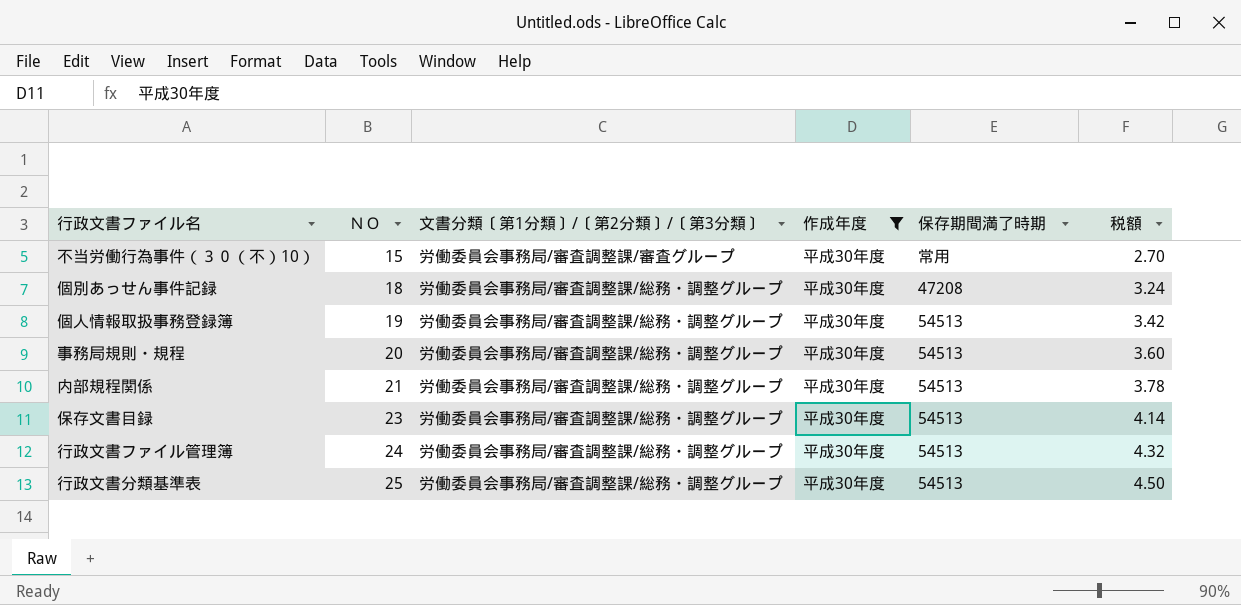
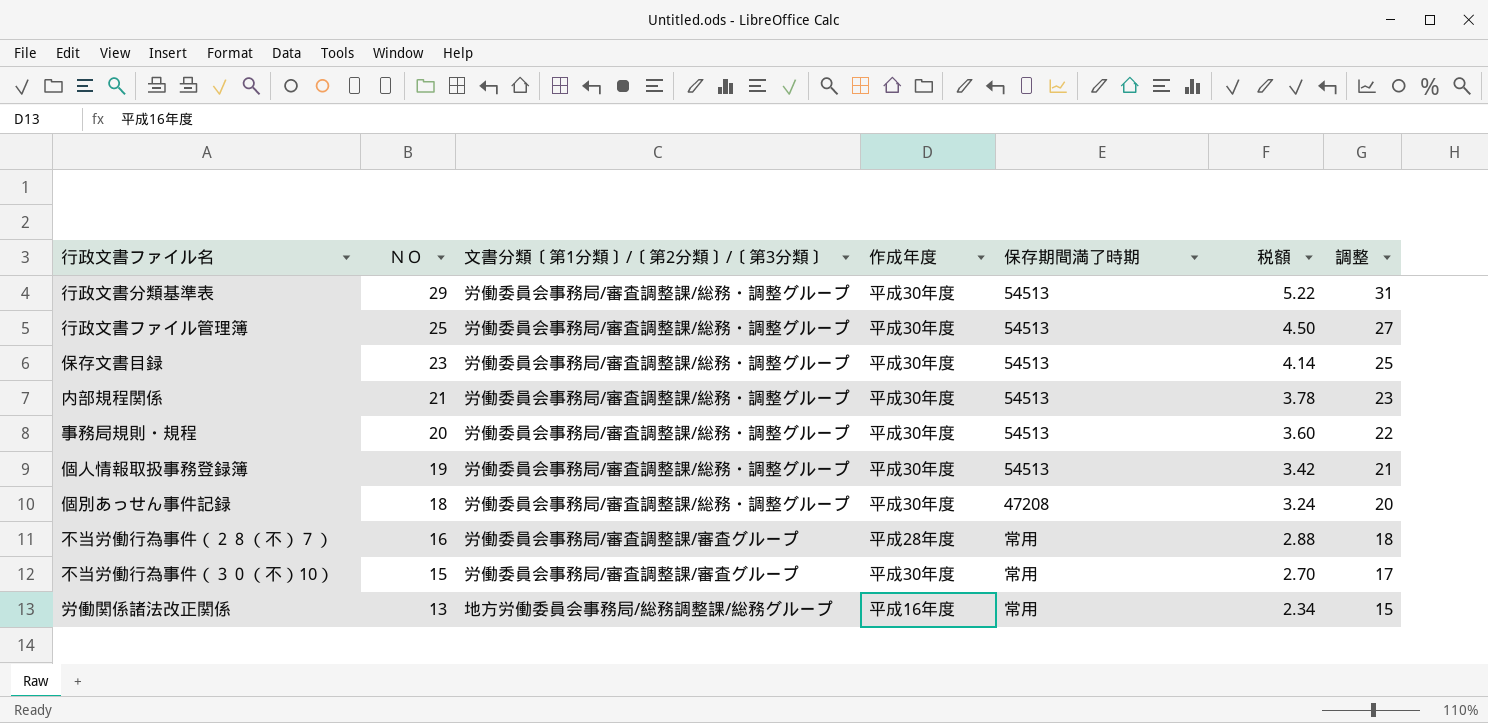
filter: 作成年度 = 平成30年度 -> none
row order: ＮＯ ascending -> ＮＯ descending
column 調整 | formula: none -> [ＮＯ] + 2
行政文書分類基準表 | ＮＯ: 25 -> 29
行政文書分類基準表 | 税額: 4.50 -> 5.22
行政文書ファイル管理簿 | ＮＯ: 24 -> 25
行政文書ファイル管理簿 | 税額: 4.32 -> 4.50

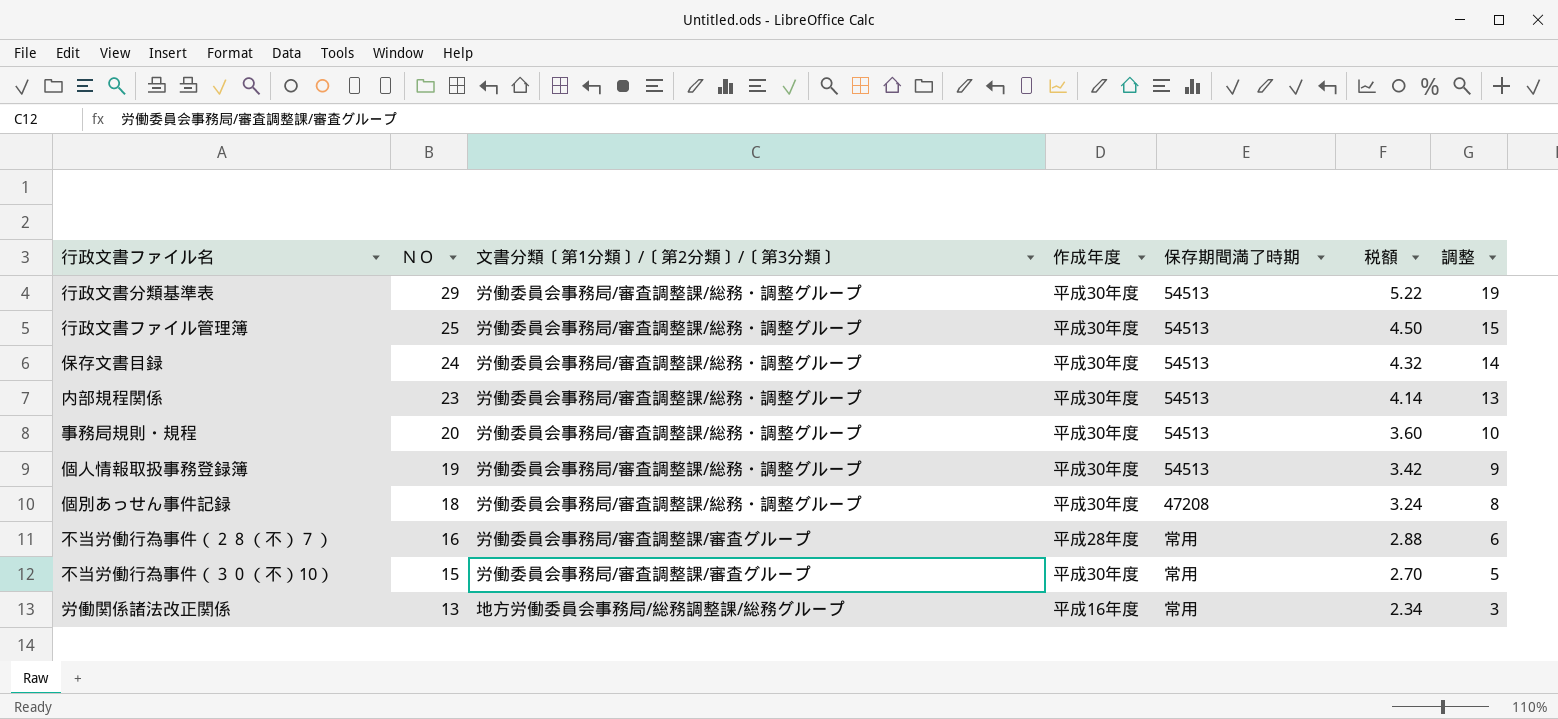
column 調整 | formula: [ＮＯ] + 2 -> [ＮＯ] - 10
保存文書目録 | ＮＯ: 23 -> 24
保存文書目録 | 税額: 4.14 -> 4.32
内部規程関係 | ＮＯ: 21 -> 23
内部規程関係 | 税額: 3.78 -> 4.14

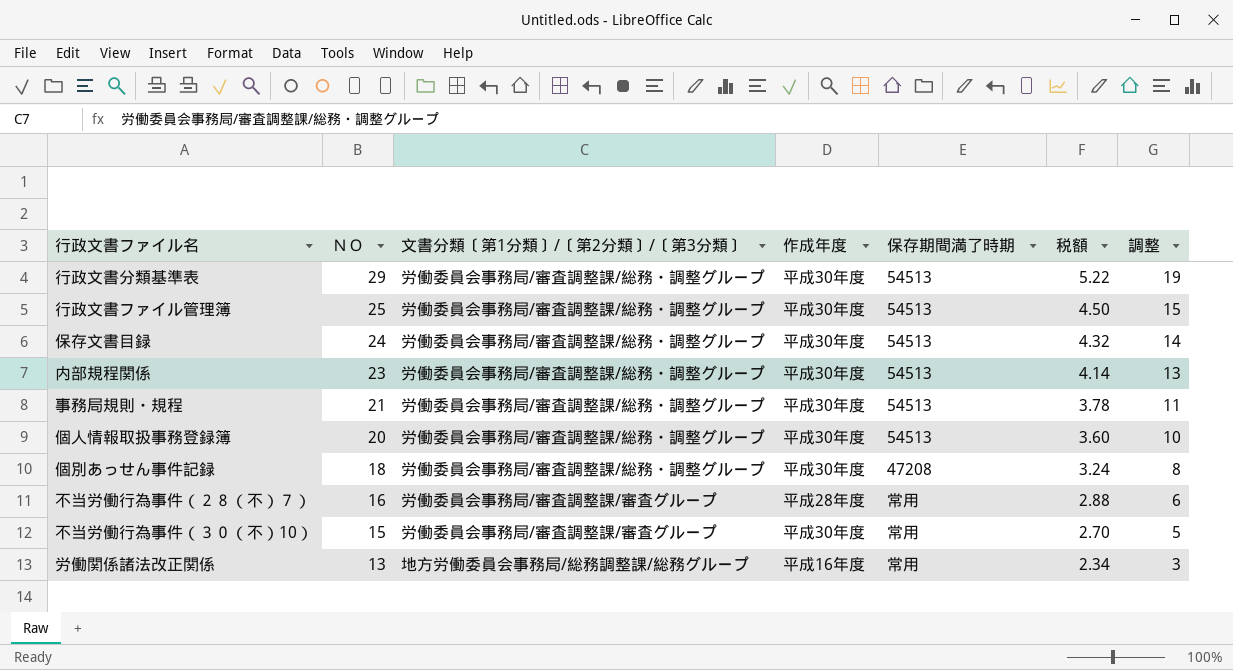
事務局規則・規程 | ＮＯ: 20 -> 21
事務局規則・規程 | 税額: 3.60 -> 3.78
事務局規則・規程 | 調整: 10 -> 11
個人情報取扱事務登録簿 | ＮＯ: 19 -> 20
個人情報取扱事務登録簿 | 税額: 3.42 -> 3.60
個人情報取扱事務登録簿 | 調整: 9 -> 10

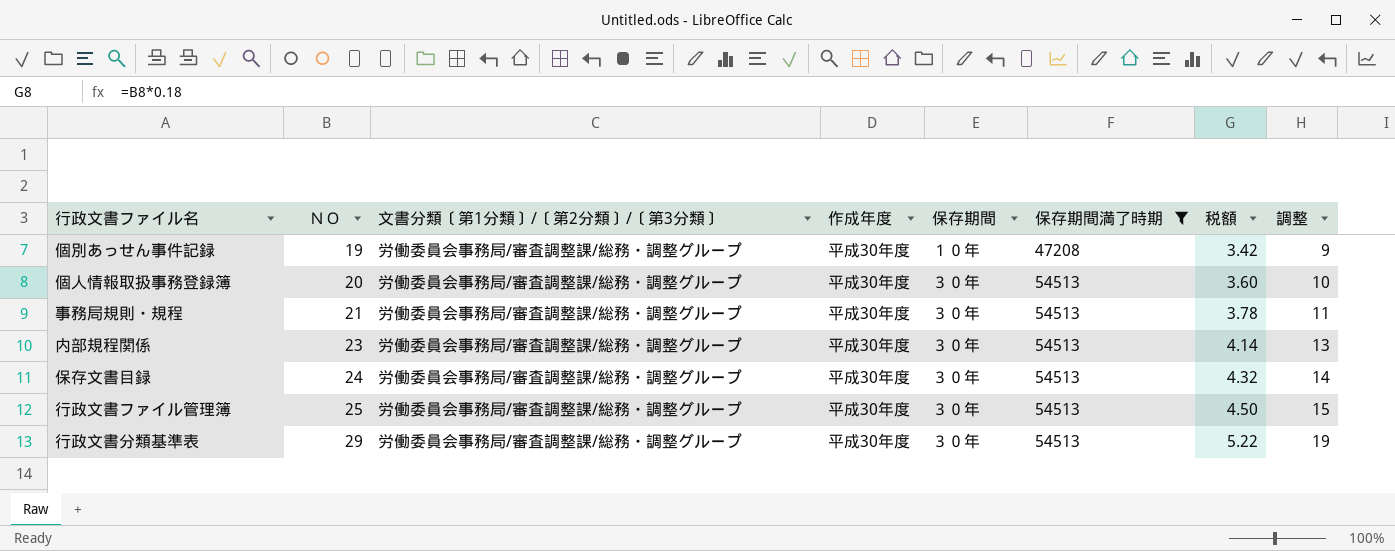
filter: none -> 保存期間満了時期 != 常用
row order: ＮＯ descending -> ＮＯ ascending
column 保存期間 | position: none -> 5
個別あっせん事件記録 | ＮＯ: 18 -> 19
個別あっせん事件記録 | 税額: 3.24 -> 3.42
個別あっせん事件記録 | 調整: 8 -> 9

